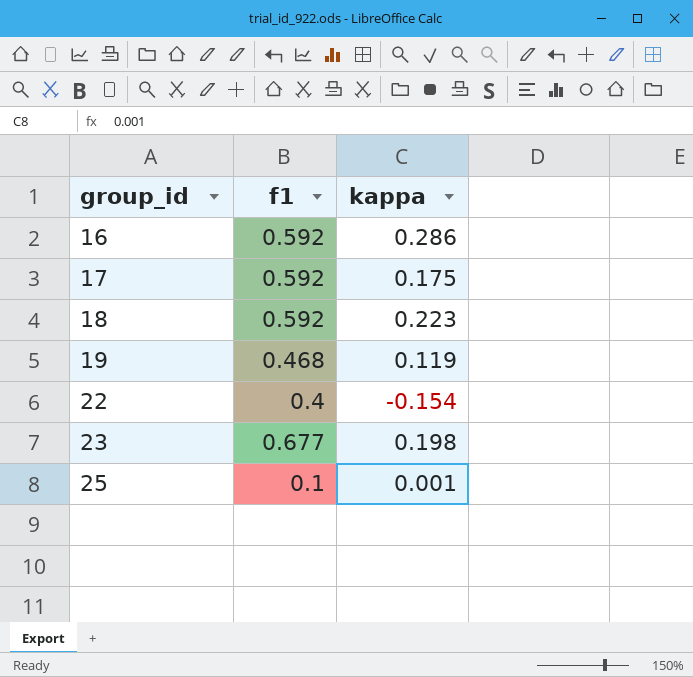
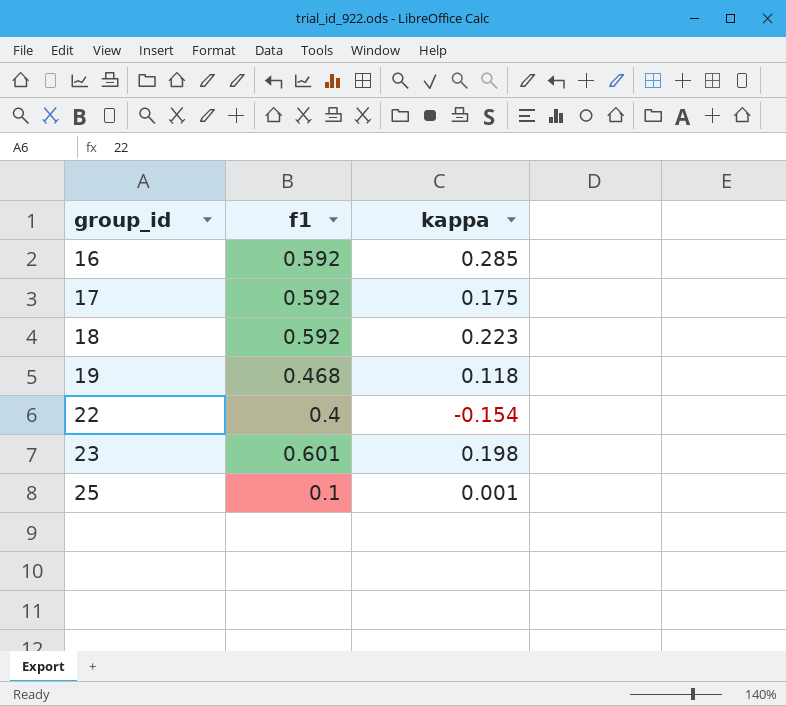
16 | kappa: 0.286 -> 0.285
19 | kappa: 0.119 -> 0.118
23 | f1: 0.677 -> 0.601

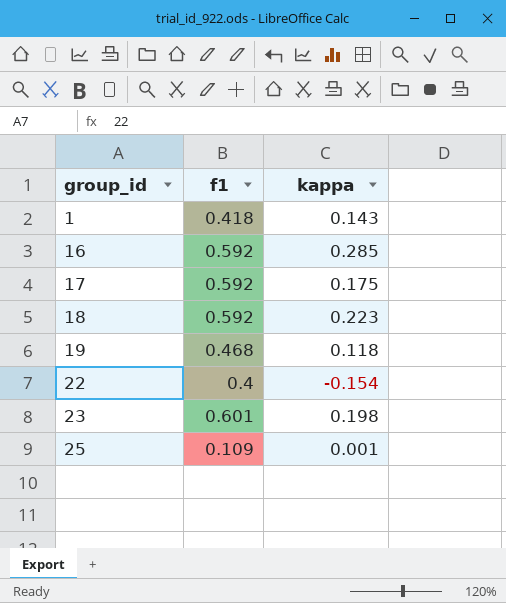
row 1: none -> 0.418 | 0.143
25 | f1: 0.1 -> 0.109

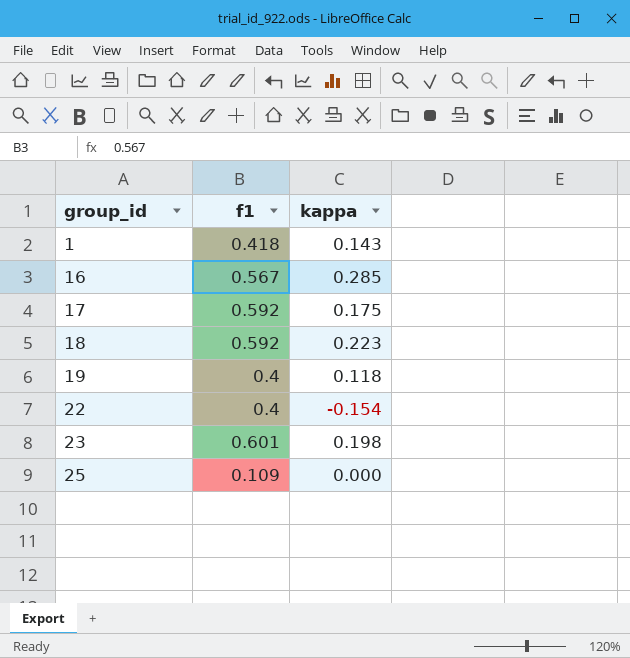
16 | f1: 0.592 -> 0.567
19 | f1: 0.468 -> 0.4
25 | kappa: 0.001 -> 0.000

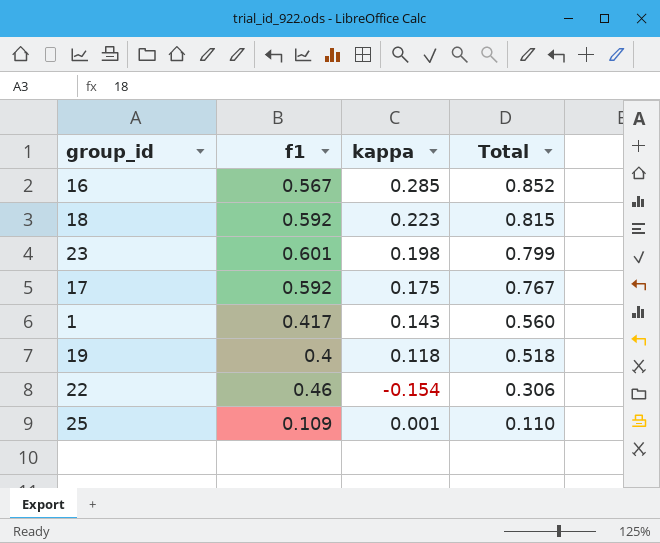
row order: group_id ascending -> Total descending
column Total | formula: none -> [f1] + [kappa]
1 | f1: 0.418 -> 0.417
22 | f1: 0.4 -> 0.46
25 | kappa: 0.000 -> 0.001

